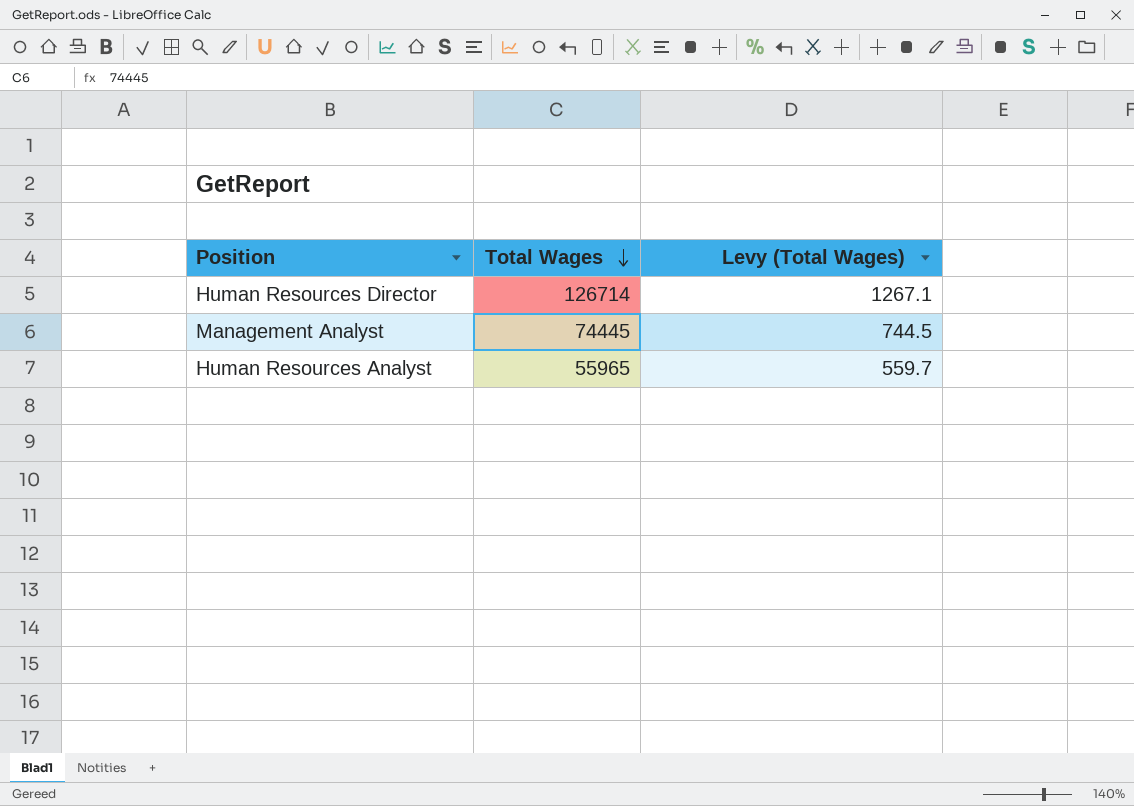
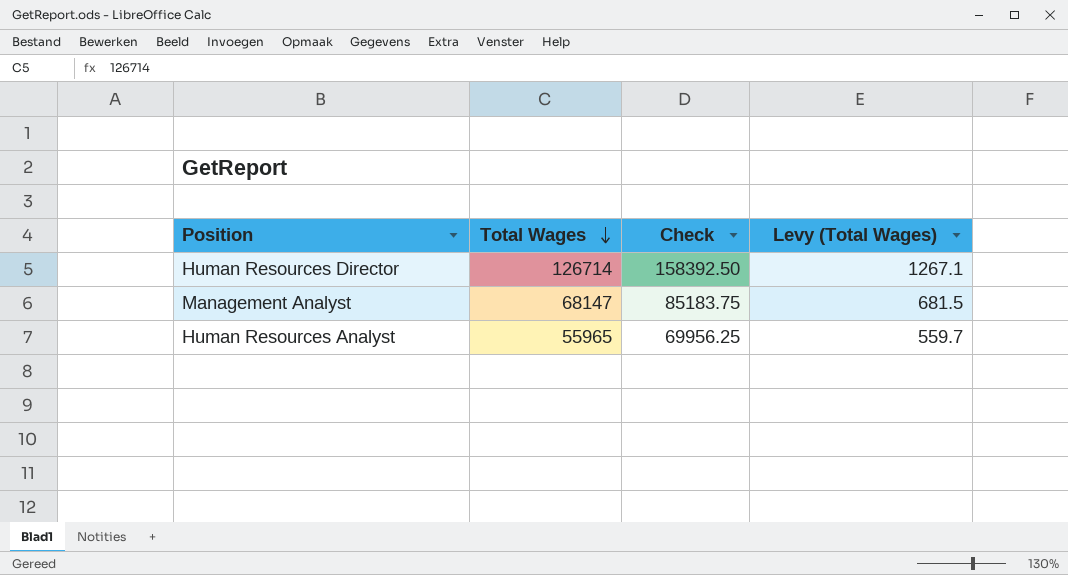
column Check | formula: none -> [Total Wages] * 1.25
Management Analyst | Total Wages: 74445 -> 68147
Management Analyst | Levy (Total Wages): 744.5 -> 681.5

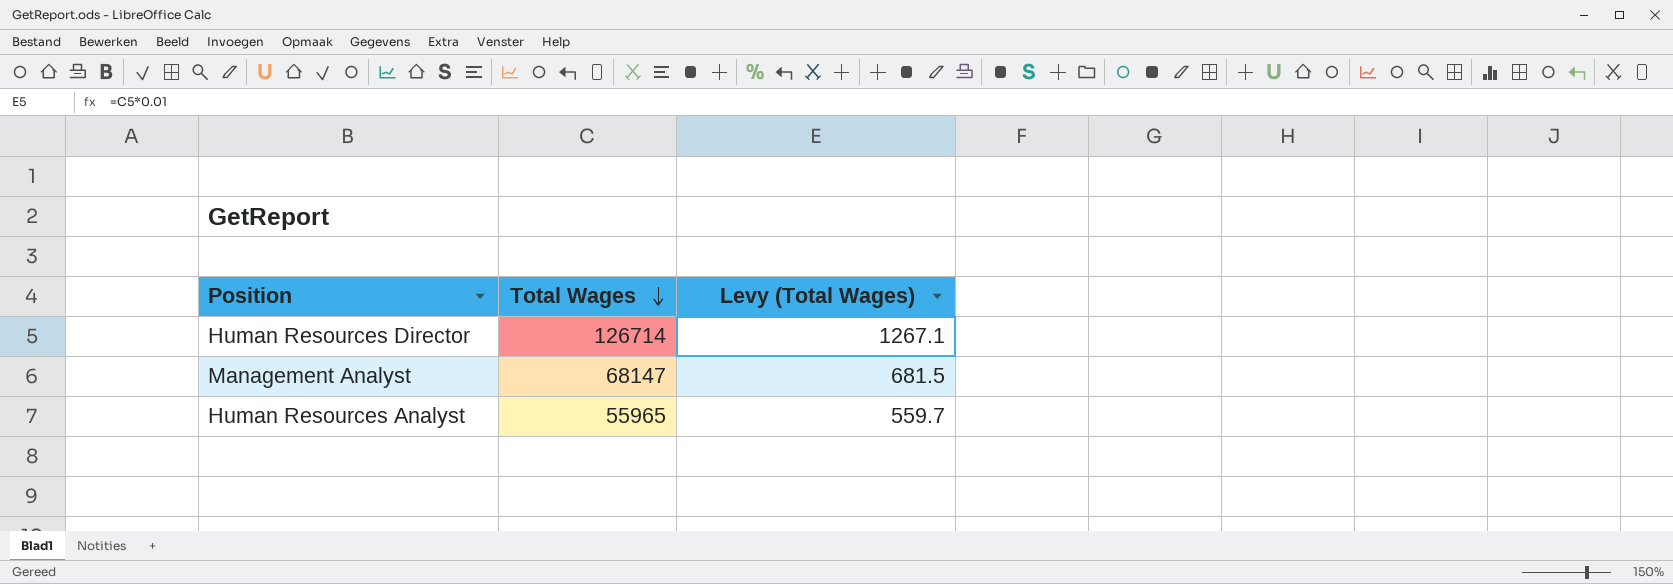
column Check | formula: [Total Wages] * 1.25 -> none

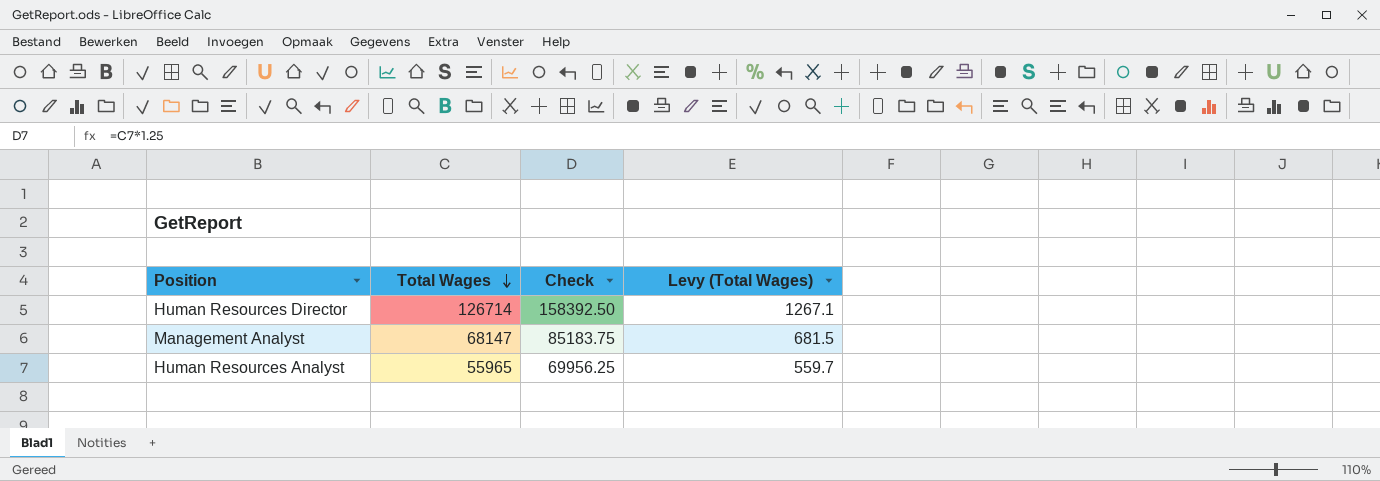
column Check | formula: none -> [Total Wages] * 1.25

